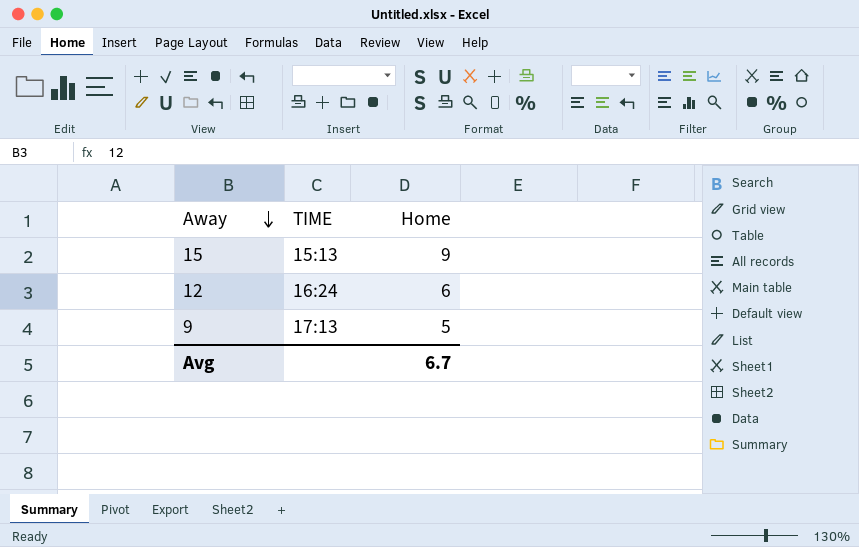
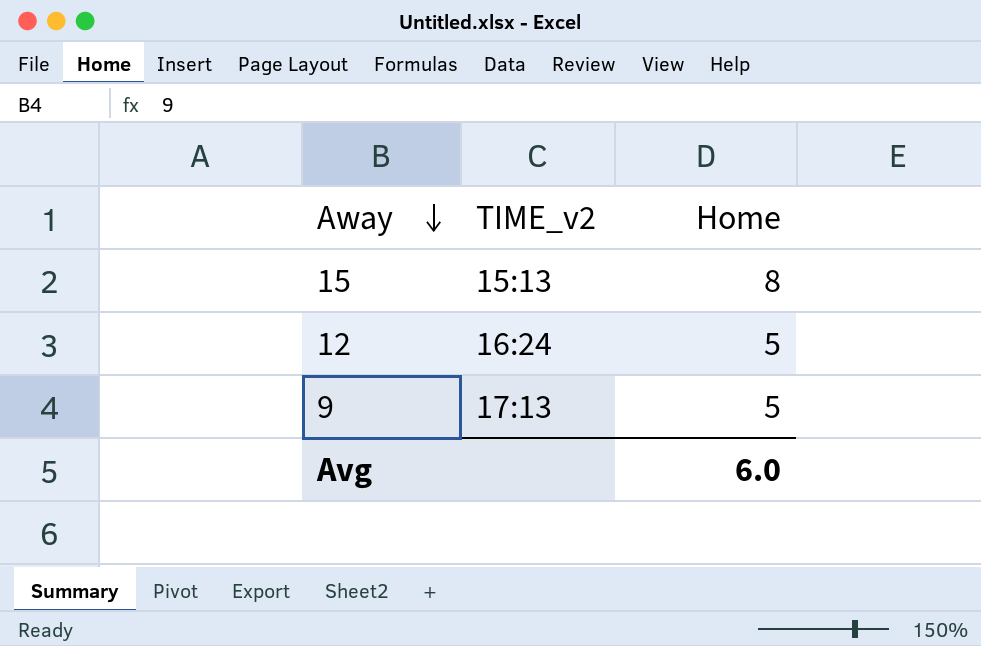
column name: TIME -> TIME_v2
15 | Home: 9 -> 8
12 | Home: 6 -> 5
Avg | Home: 6.7 -> 6.0

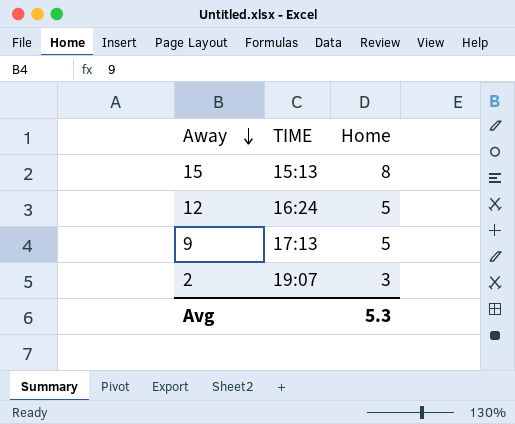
column name: TIME_v2 -> TIME
row 2: none -> 19:07 | 3
Avg | Home: 6.0 -> 5.3

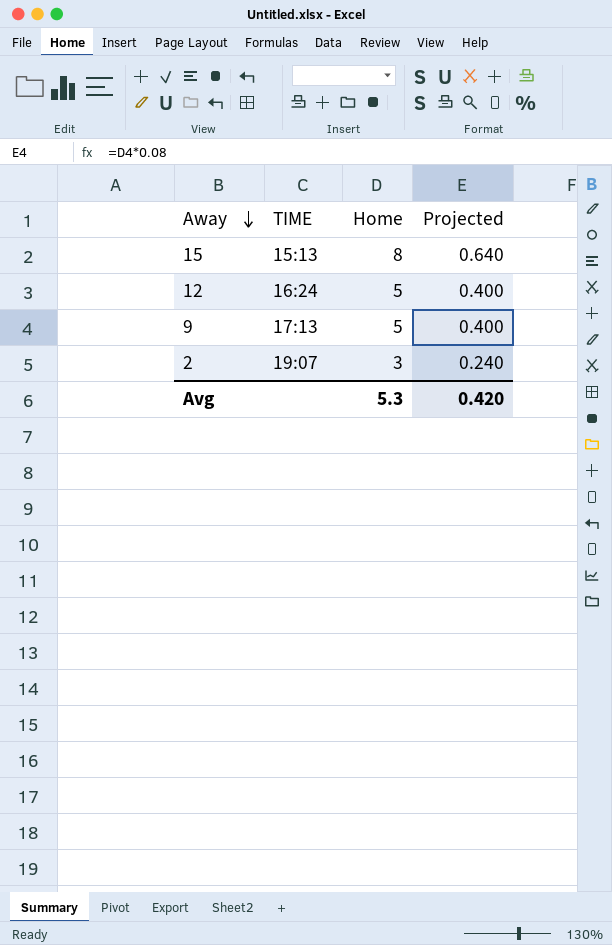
column Projected | formula: none -> [Home] * 0.08

